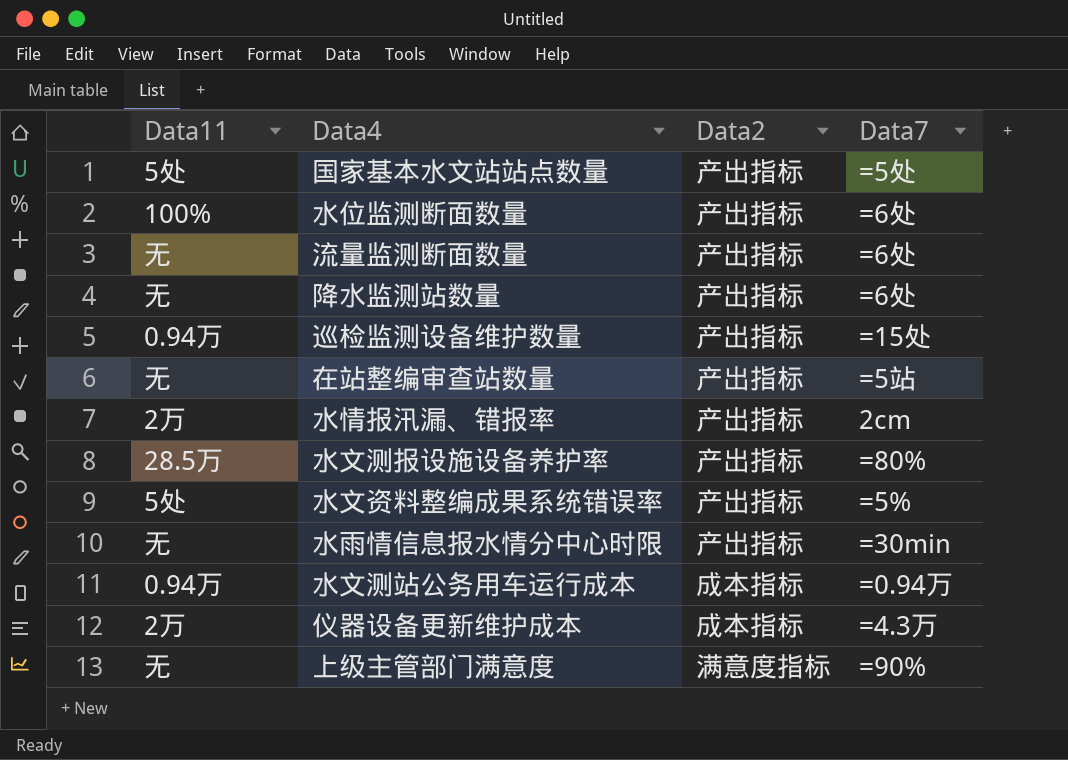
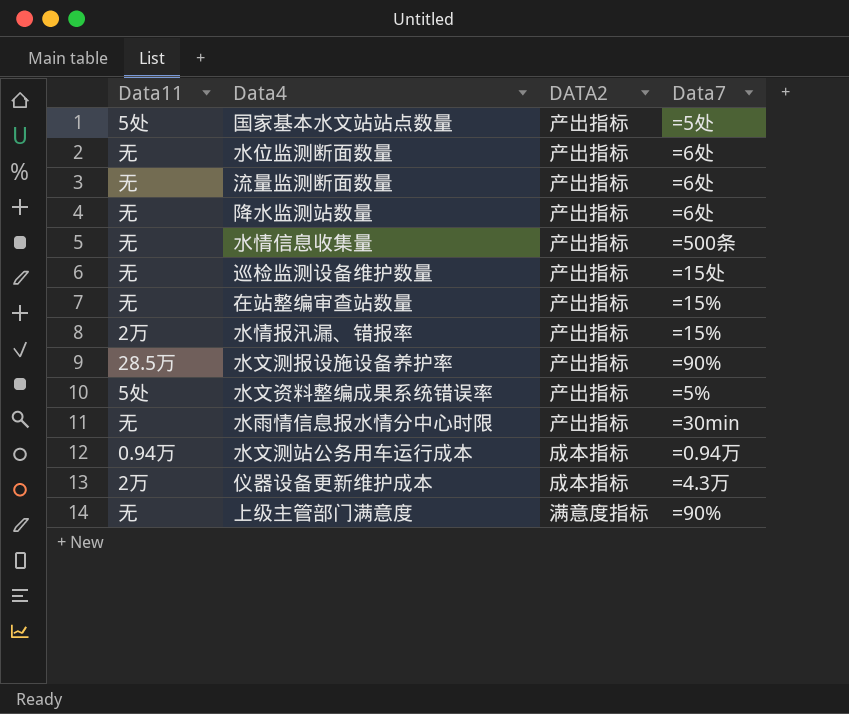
column name: Data2 -> DATA2
水位监测断面数量 | Data11: 100% -> 无
row 水情信息收集量: none -> 无 | 产出指标 | =500条
巡检监测设备维护数量 | Data11: 0.94万 -> 无
在站整编审查站数量 | Data7: =5站 -> =15%
水情报汛漏、错报率 | Data7: 2cm -> =15%
水文测报设施设备养护率 | Data7: =80% -> =90%

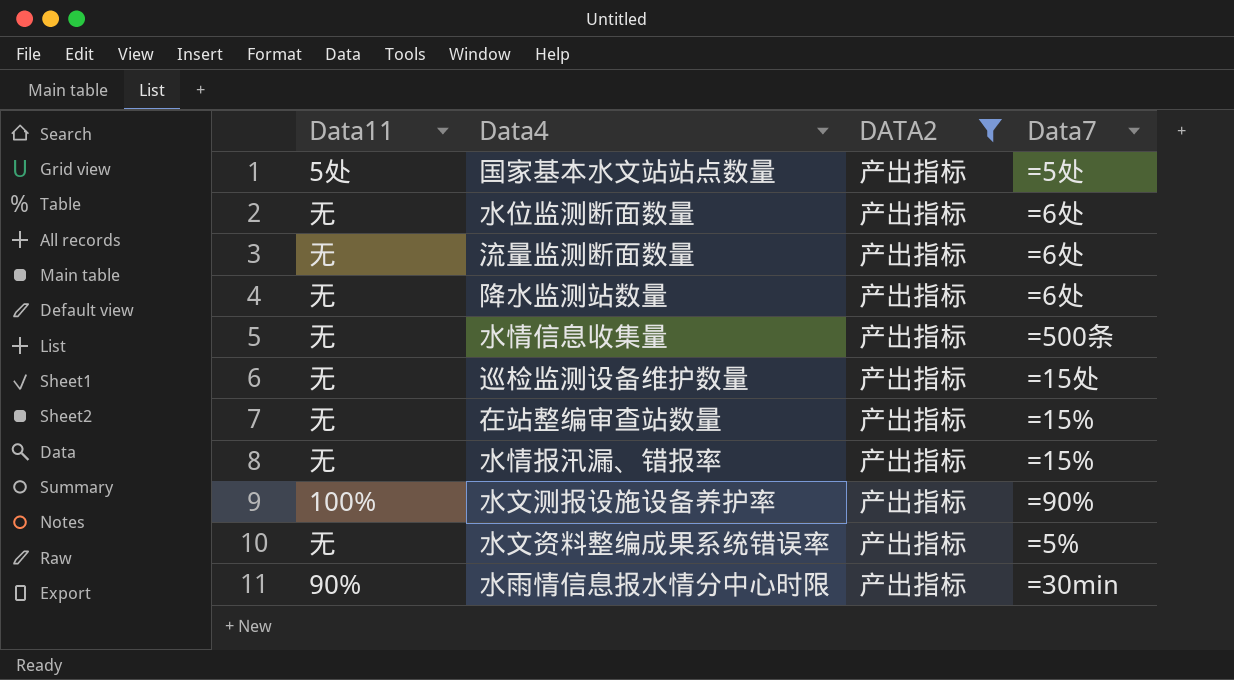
filter: none -> DATA2 = 产出指标
水情报汛漏、错报率 | Data11: 2万 -> 无
水文测报设施设备养护率 | Data11: 28.5万 -> 100%
水文资料整编成果系统错误率 | Data11: 5处 -> 无
水雨情信息报水情分中心时限 | Data11: 无 -> 90%

